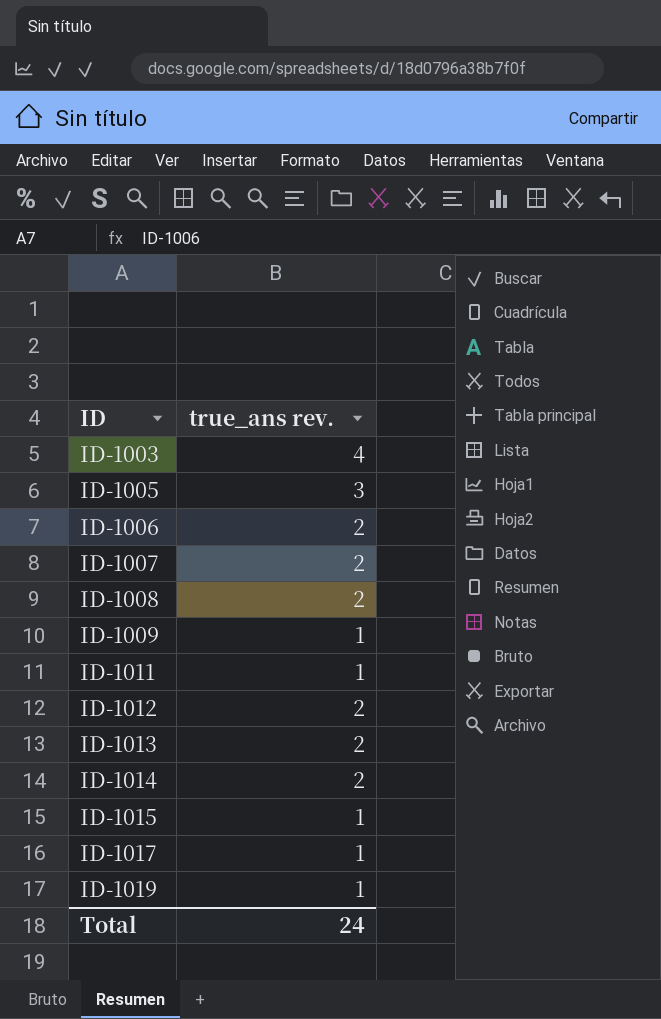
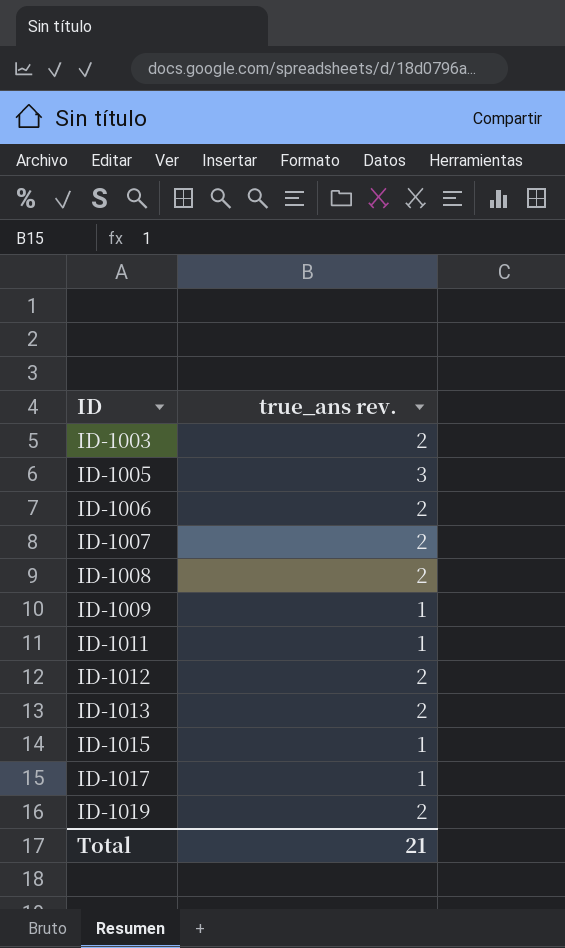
row ID-1014: 2 -> none
ID-1003 | true_ans rev.: 4 -> 2
ID-1019 | true_ans rev.: 1 -> 2
Total | true_ans rev.: 24 -> 21

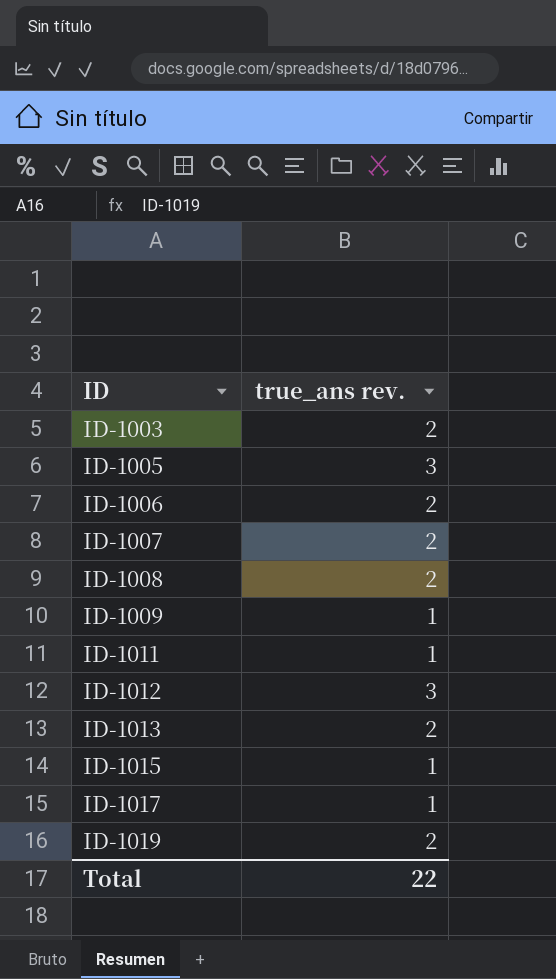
ID-1012 | true_ans rev.: 2 -> 3
Total | true_ans rev.: 21 -> 22

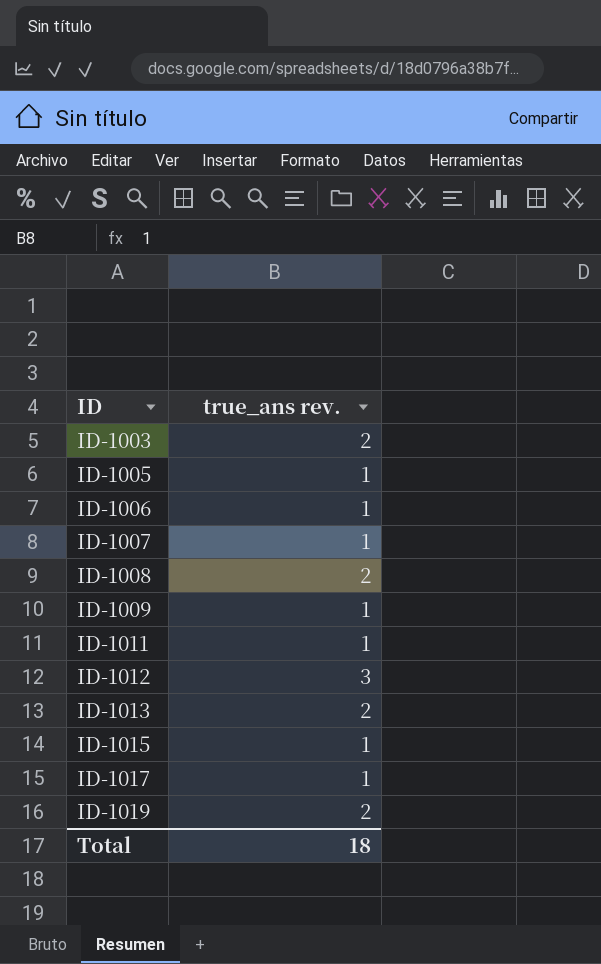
ID-1005 | true_ans rev.: 3 -> 1
ID-1006 | true_ans rev.: 2 -> 1
ID-1007 | true_ans rev.: 2 -> 1
Total | true_ans rev.: 22 -> 18

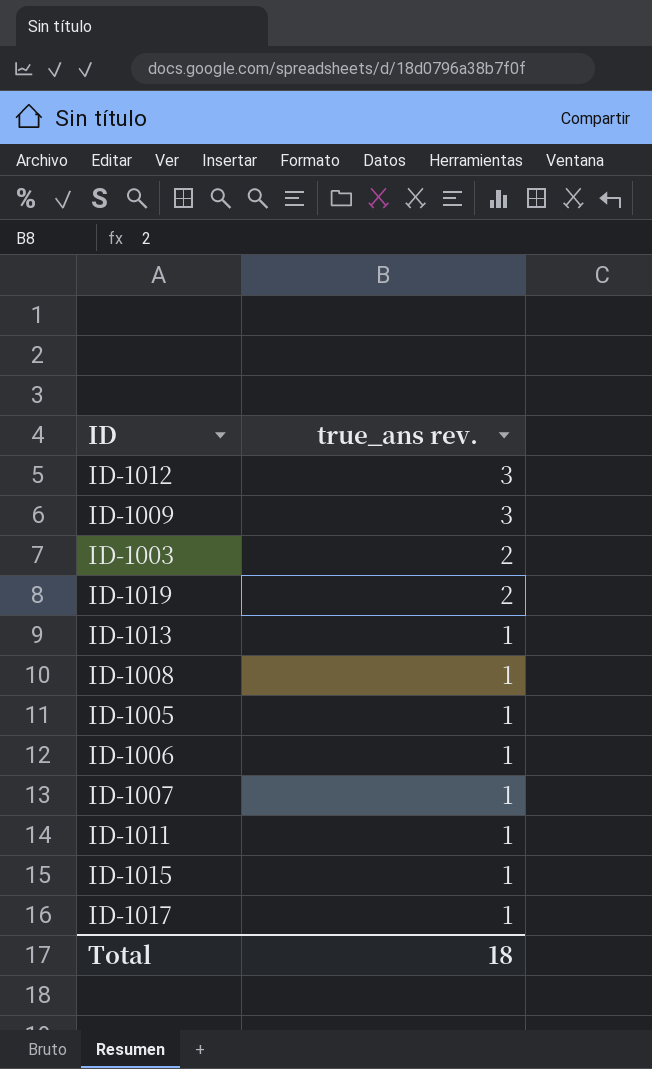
row order: ID ascending -> true_ans rev. descending
ID-1009 | true_ans rev.: 1 -> 3
ID-1013 | true_ans rev.: 2 -> 1
ID-1008 | true_ans rev.: 2 -> 1

